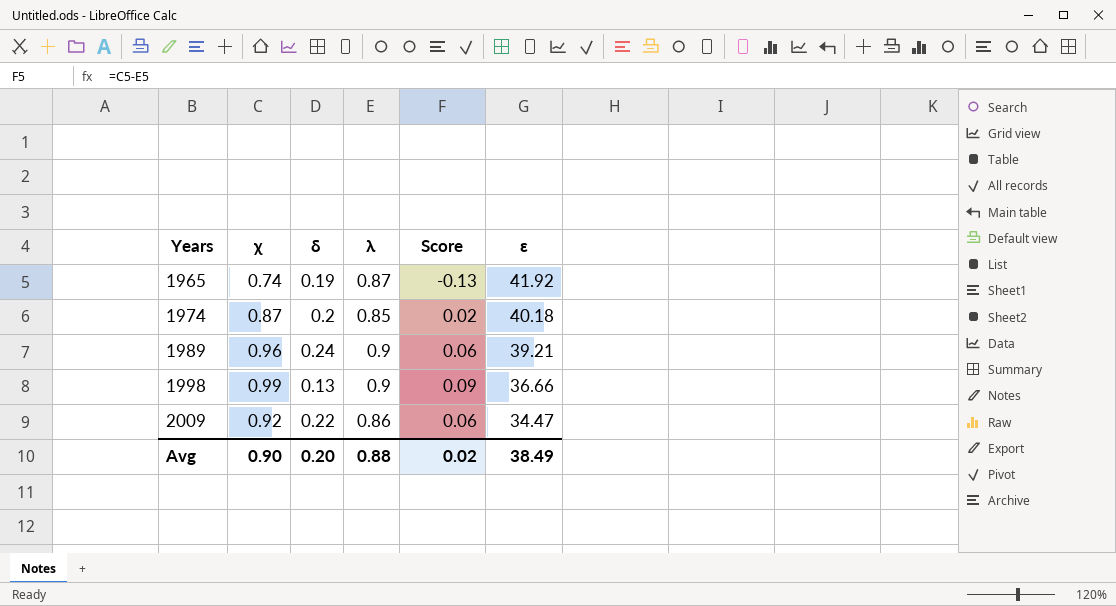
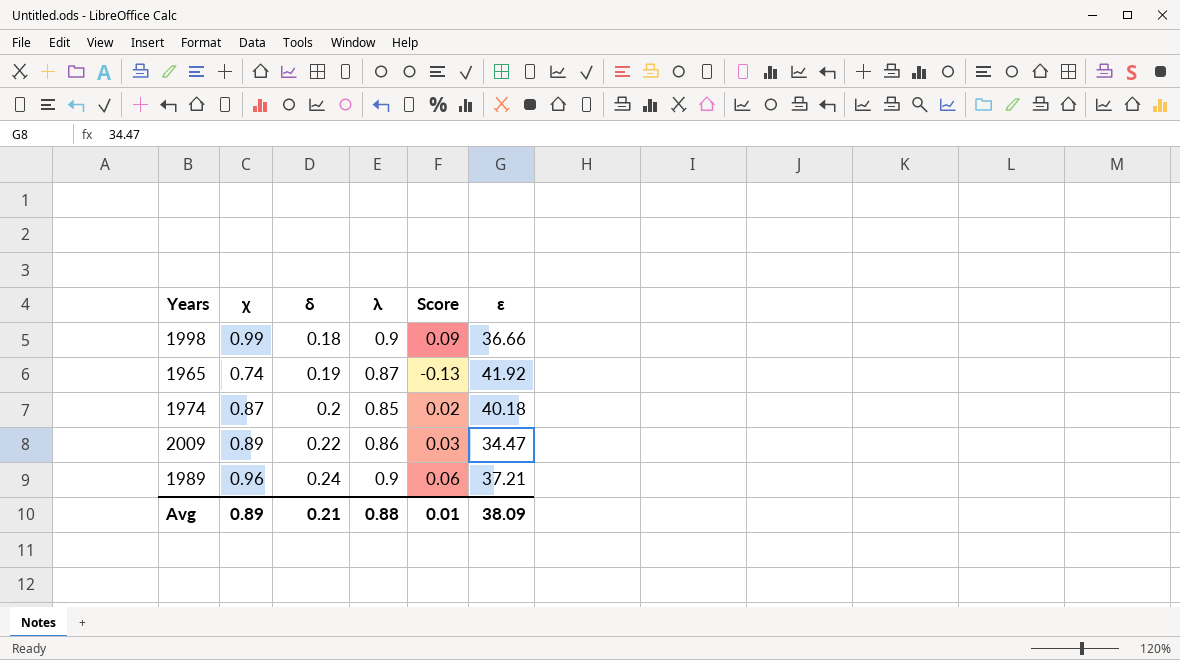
row order: Years ascending -> δ ascending
1998 | δ: 0.13 -> 0.18
2009 | χ: 0.92 -> 0.89
2009 | Score: 0.06 -> 0.03
1989 | ε: 39.21 -> 37.21
Avg | χ: 0.90 -> 0.89
Avg | δ: 0.20 -> 0.21
Avg | Score: 0.02 -> 0.01
Avg | ε: 38.49 -> 38.09

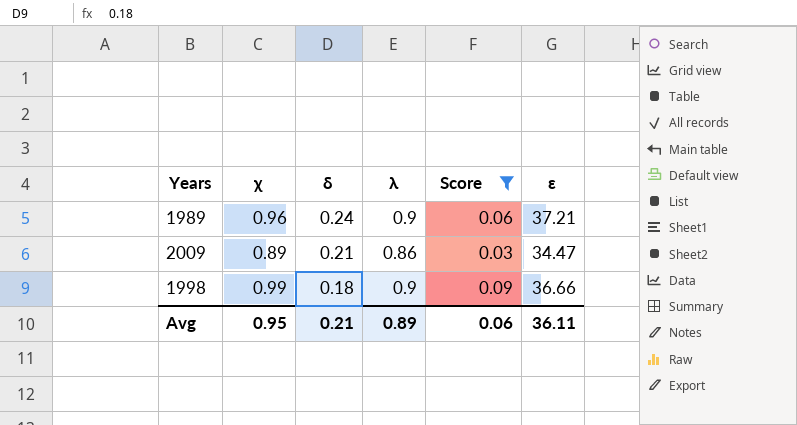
filter: none -> Score >= 0.03
row order: δ ascending -> δ descending
2009 | δ: 0.22 -> 0.21
Avg | χ: 0.89 -> 0.95
Avg | λ: 0.88 -> 0.89
Avg | Score: 0.01 -> 0.06
Avg | ε: 38.09 -> 36.11

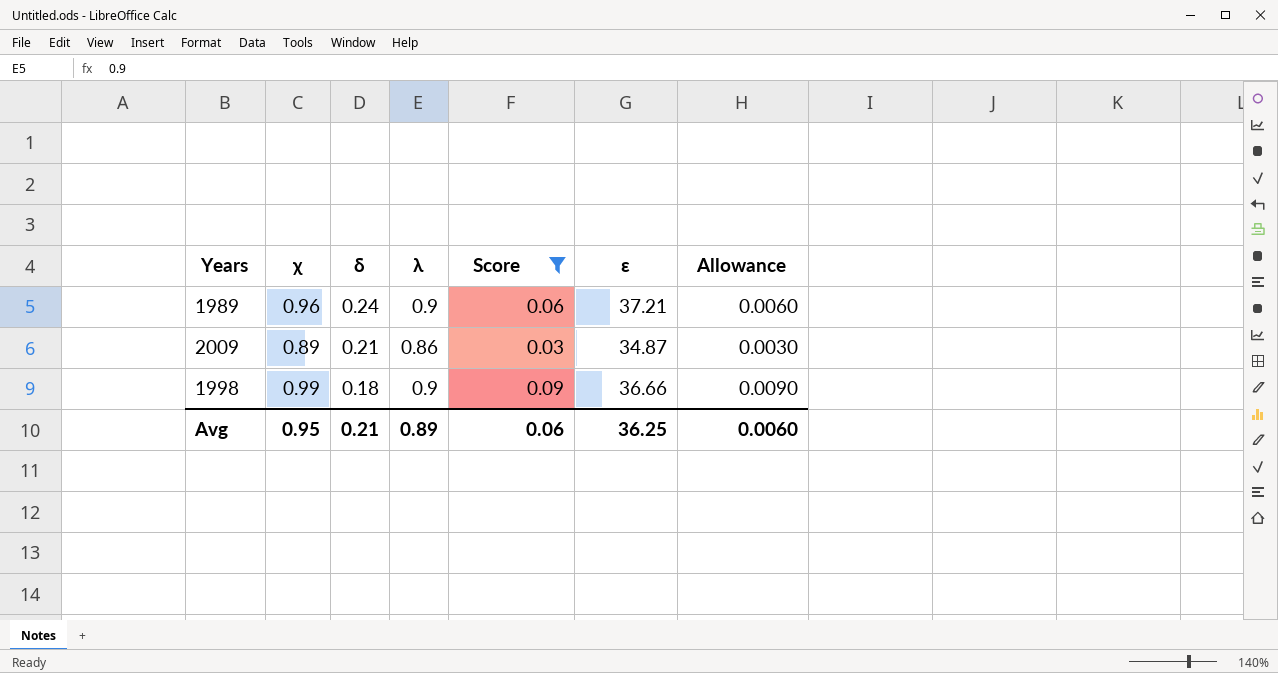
column Allowance | formula: none -> [Score] * 0.1
2009 | ε: 34.47 -> 34.87
Avg | ε: 36.11 -> 36.25

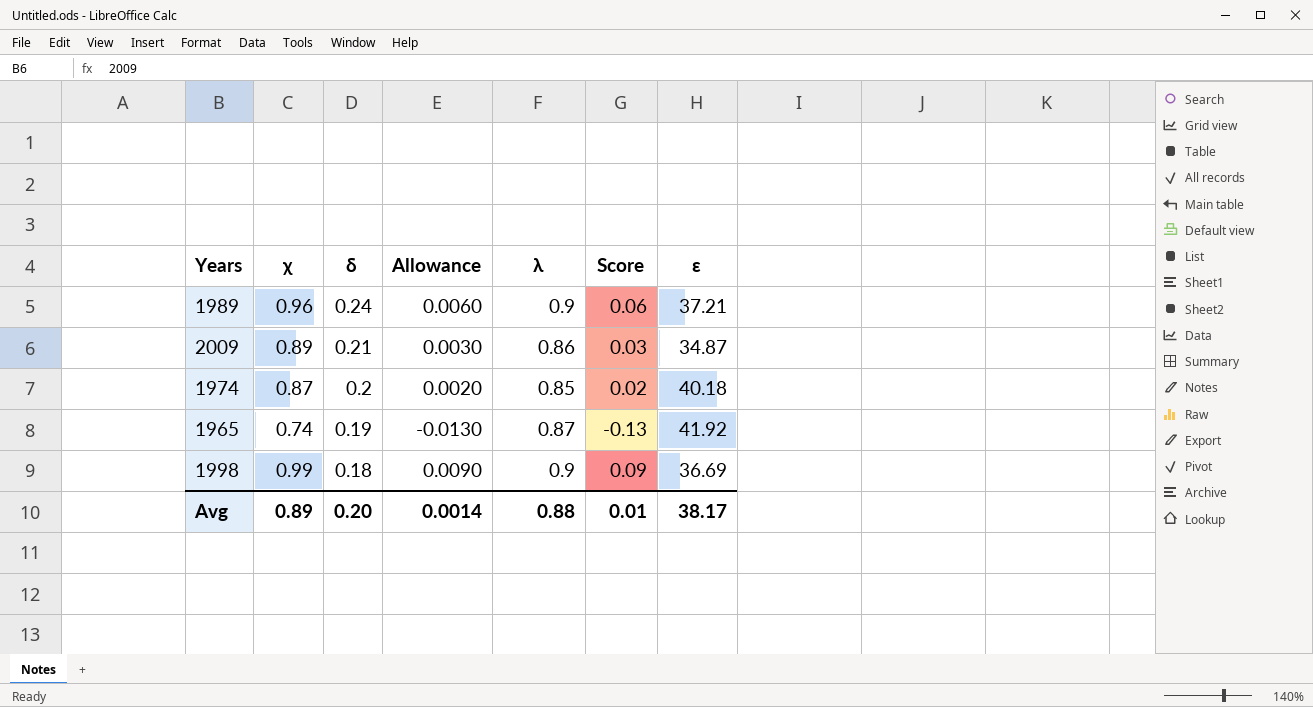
filter: Score >= 0.03 -> none
column Allowance | position: 7 -> 4
1998 | ε: 36.66 -> 36.69
Avg | χ: 0.95 -> 0.89
Avg | δ: 0.21 -> 0.20
Avg | Allowance: 0.0060 -> 0.0014
Avg | λ: 0.89 -> 0.88
Avg | Score: 0.06 -> 0.01
Avg | ε: 36.25 -> 38.17

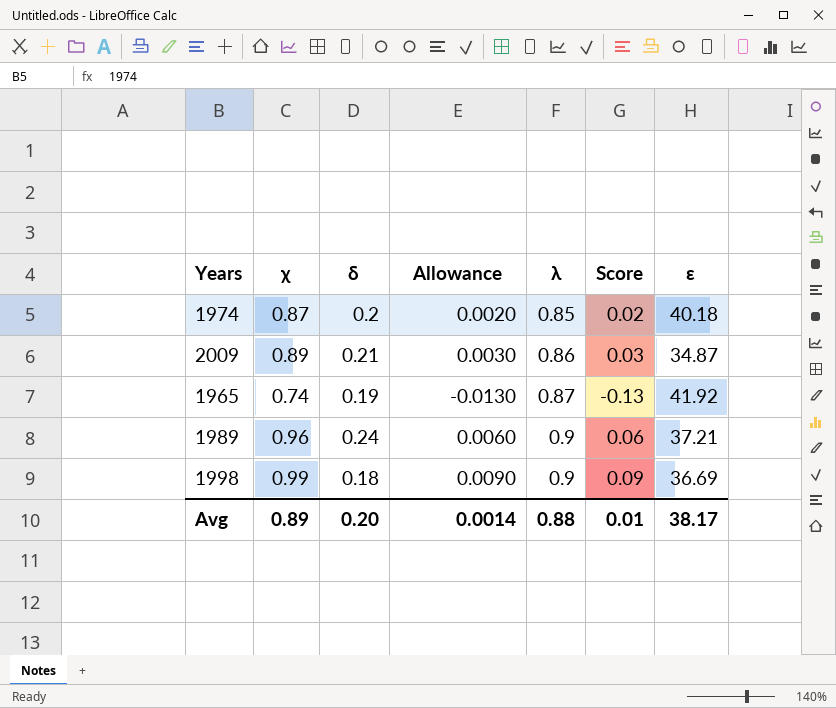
row order: δ descending -> λ ascending

